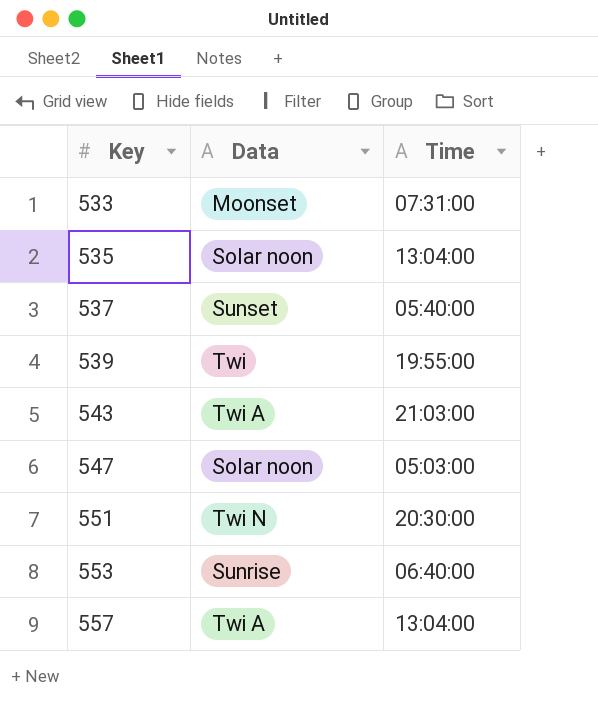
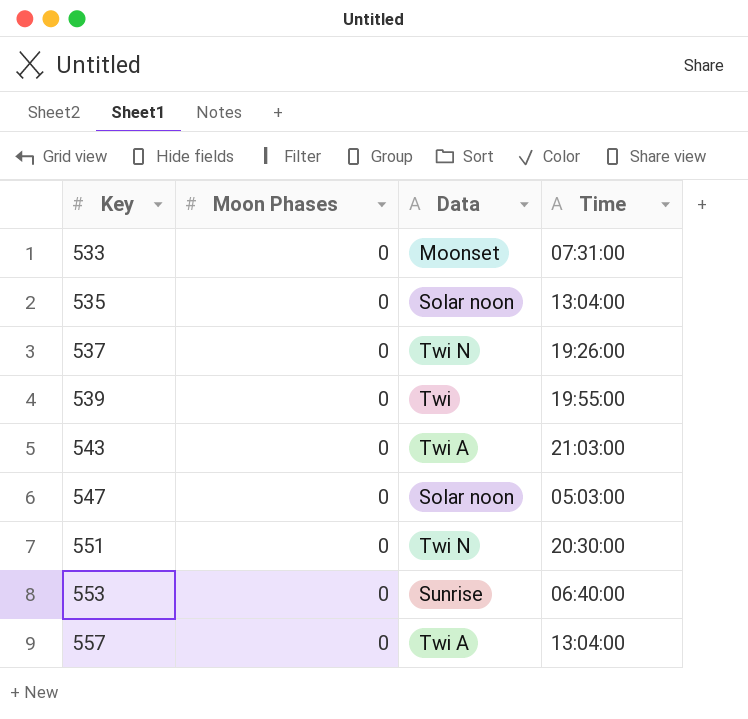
column Moon Phases | position: none -> 2
537 | Data: Sunset -> Twi N
537 | Time: 05:40:00 -> 19:26:00

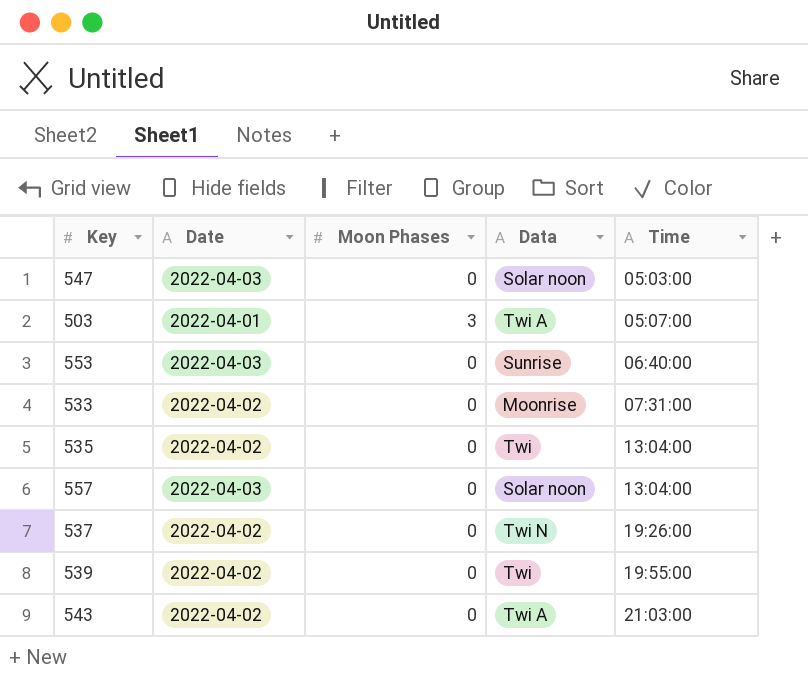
row order: Key ascending -> Time ascending
column Date | position: none -> 2
row 551: 0 | Twi N | 20:30:00 -> none
row 503: none -> 2022-04-01 | 3 | Twi A | 05:07:00
533 | Data: Moonset -> Moonrise
535 | Data: Solar noon -> Twi
557 | Data: Twi A -> Solar noon

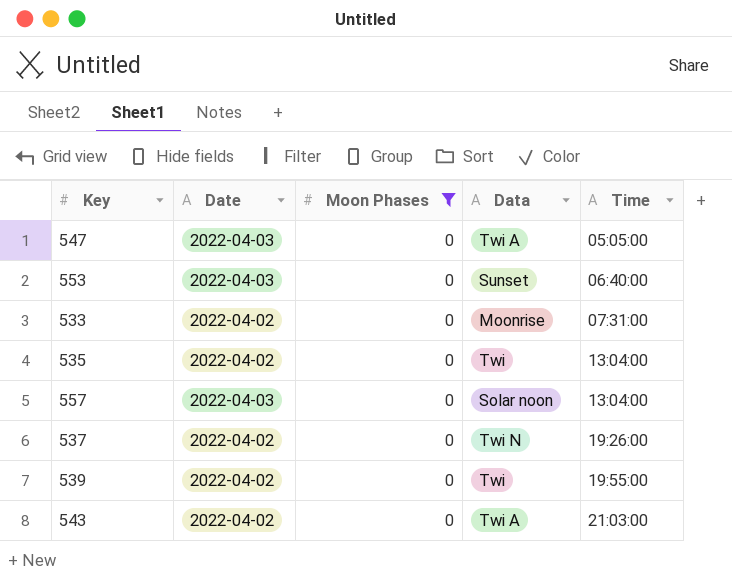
filter: none -> Moon Phases = 0
547 | Data: Solar noon -> Twi A
547 | Time: 05:03:00 -> 05:05:00
553 | Data: Sunrise -> Sunset

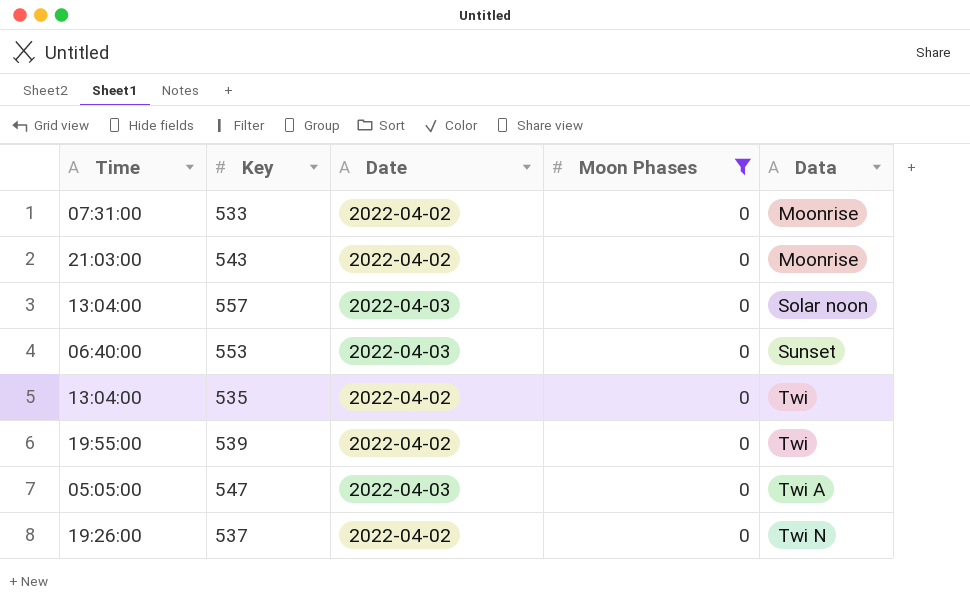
row order: Time ascending -> Data ascending
column Time | position: 5 -> 1
543 | Data: Twi A -> Moonrise

